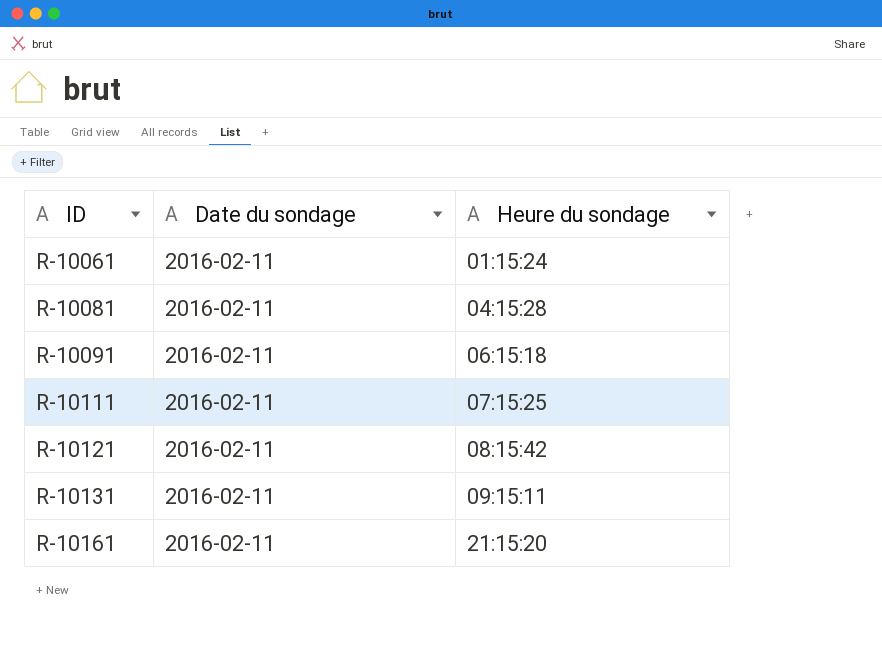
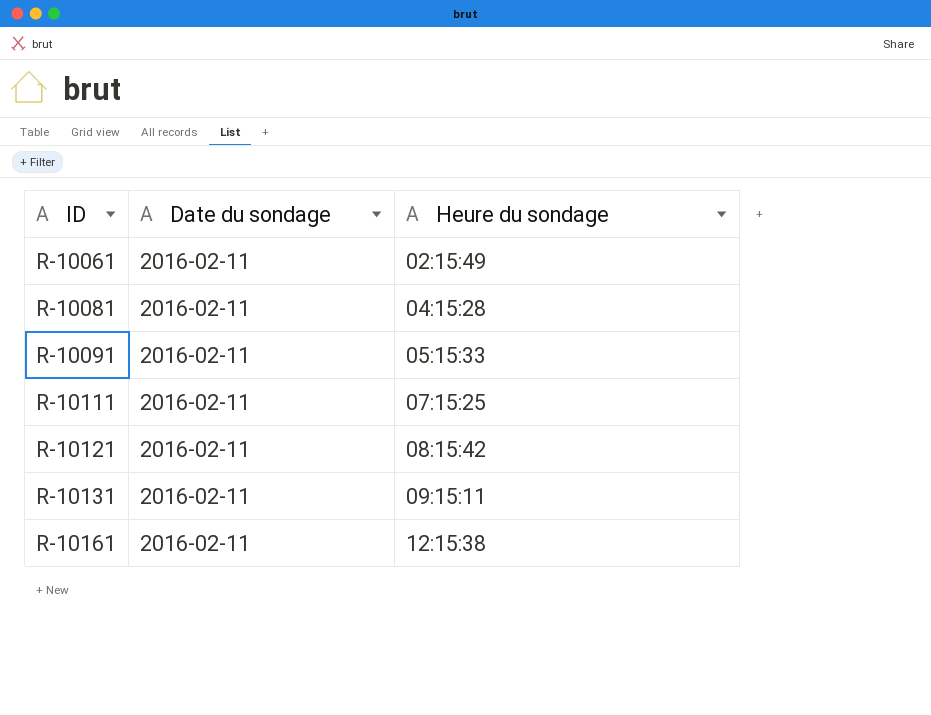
R-10061 | Heure du sondage: 01:15:24 -> 02:15:49
R-10091 | Heure du sondage: 06:15:18 -> 05:15:33
R-10161 | Heure du sondage: 21:15:20 -> 12:15:38

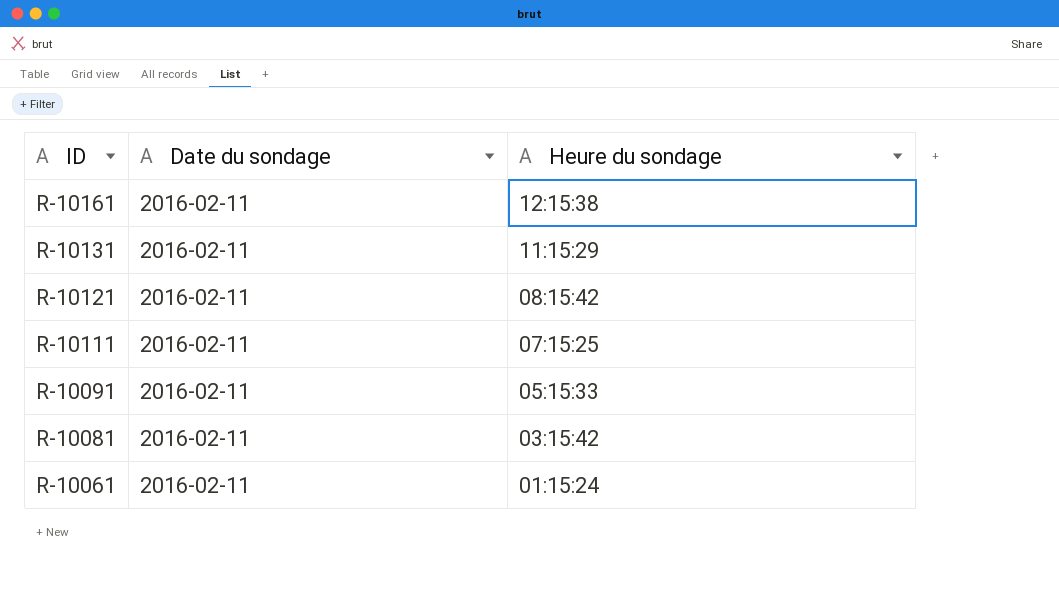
row order: ID ascending -> ID descending
R-10131 | Heure du sondage: 09:15:11 -> 11:15:29
R-10081 | Heure du sondage: 04:15:28 -> 03:15:42
R-10061 | Heure du sondage: 02:15:49 -> 01:15:24

